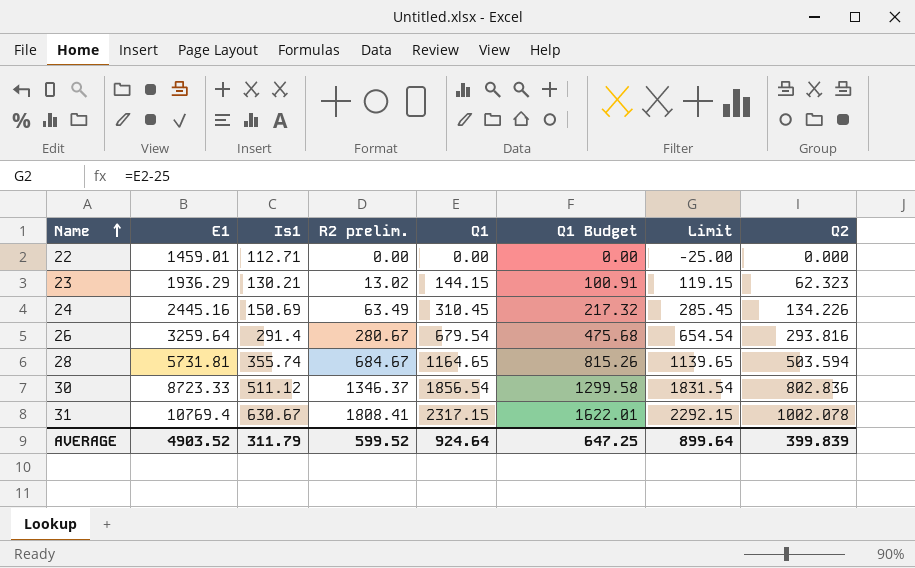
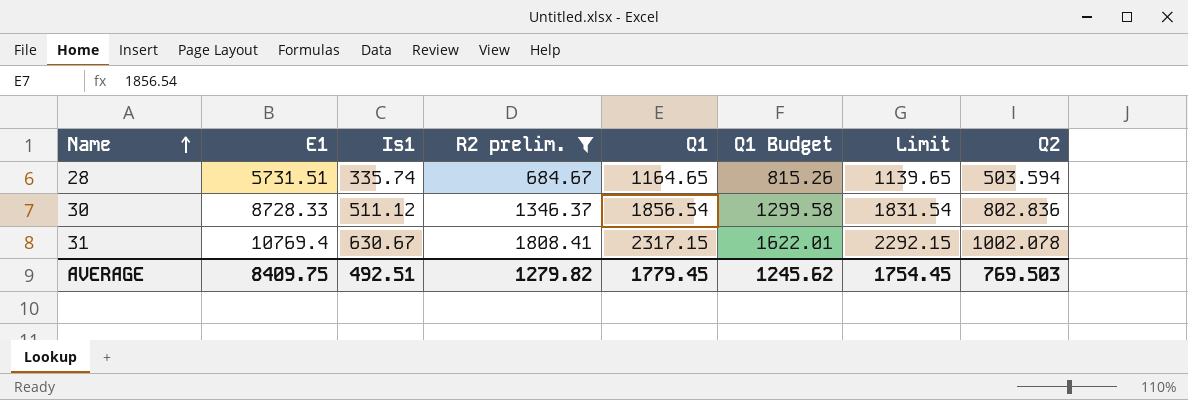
filter: none -> R2 prelim. >= 684.67
28 | E1: 5731.81 -> 5731.51
28 | Is1: 355.74 -> 335.74
30 | E1: 8723.33 -> 8728.33
AVERAGE | E1: 4903.52 -> 8409.75
AVERAGE | Is1: 311.79 -> 492.51
AVERAGE | R2 prelim.: 599.52 -> 1279.82
AVERAGE | Q1: 924.64 -> 1779.45
AVERAGE | Q1 Budget: 647.25 -> 1245.62
AVERAGE | Limit: 899.64 -> 1754.45
AVERAGE | Q2: 399.839 -> 769.503

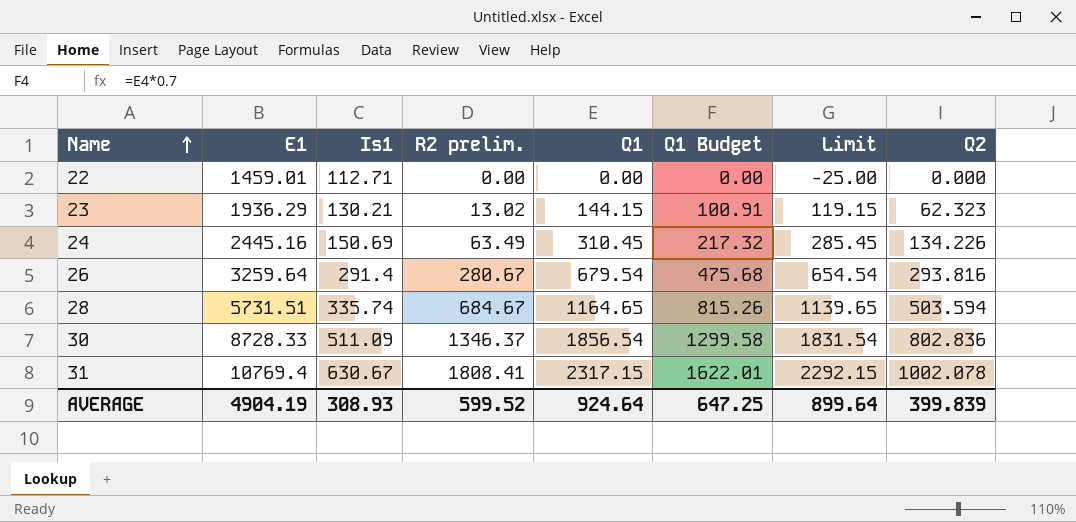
filter: R2 prelim. >= 684.67 -> none
30 | Is1: 511.12 -> 511.09
AVERAGE | E1: 8409.75 -> 4904.19
AVERAGE | Is1: 492.51 -> 308.93
AVERAGE | R2 prelim.: 1279.82 -> 599.52
AVERAGE | Q1: 1779.45 -> 924.64
AVERAGE | Q1 Budget: 1245.62 -> 647.25
AVERAGE | Limit: 1754.45 -> 899.64
AVERAGE | Q2: 769.503 -> 399.839

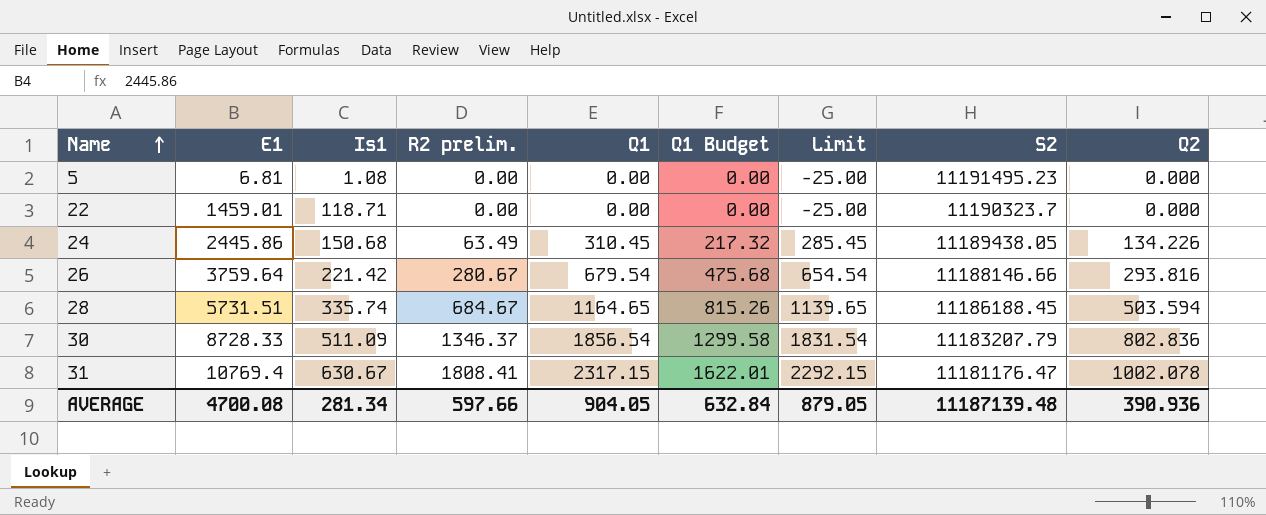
column S2 | position: none -> 8
row 23: 1936.29 | 130.21 | 13.02 | 144.15 | 100.91 | 119.15 | 62.323 -> none
row 5: none -> 6.81 | 1.08 | 0.00 | 0.00 | 0.00 | -25.00 | 11191495.23 | 0.000
22 | Is1: 112.71 -> 118.71
24 | E1: 2445.16 -> 2445.86
24 | Is1: 150.69 -> 150.68
26 | E1: 3259.64 -> 3759.64
26 | Is1: 291.4 -> 221.42
AVERAGE | E1: 4904.19 -> 4700.08
AVERAGE | Is1: 308.93 -> 281.34
AVERAGE | R2 prelim.: 599.52 -> 597.66
AVERAGE | Q1: 924.64 -> 904.05
AVERAGE | Q1 Budget: 647.25 -> 632.84
AVERAGE | Limit: 899.64 -> 879.05
AVERAGE | Q2: 399.839 -> 390.936

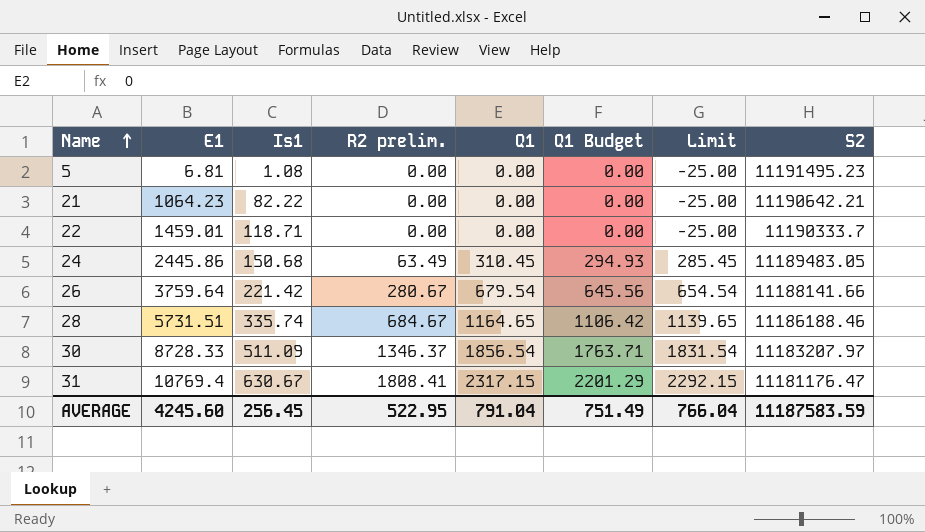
column Q2 | position: 9 -> none
column Q1 Budget | formula: [Q1] * 0.7 -> [Q1] * 0.95
row 21: none -> 1064.23 | 82.22 | 0.00 | 0.00 | 0.00 | -25.00 | 11190642.21
22 | S2: 11190323.7 -> 11190333.7
24 | S2: 11189438.05 -> 11189483.05
26 | S2: 11188146.66 -> 11188141.66
28 | S2: 11186188.45 -> 11186188.46
30 | S2: 11183207.79 -> 11183207.97
AVERAGE | E1: 4700.08 -> 4245.60
AVERAGE | Is1: 281.34 -> 256.45
AVERAGE | R2 prelim.: 597.66 -> 522.95
AVERAGE | Q1: 904.05 -> 791.04
AVERAGE | Q1 Budget: 632.84 -> 751.49
AVERAGE | Limit: 879.05 -> 766.04
AVERAGE | S2: 11187139.48 -> 11187583.59

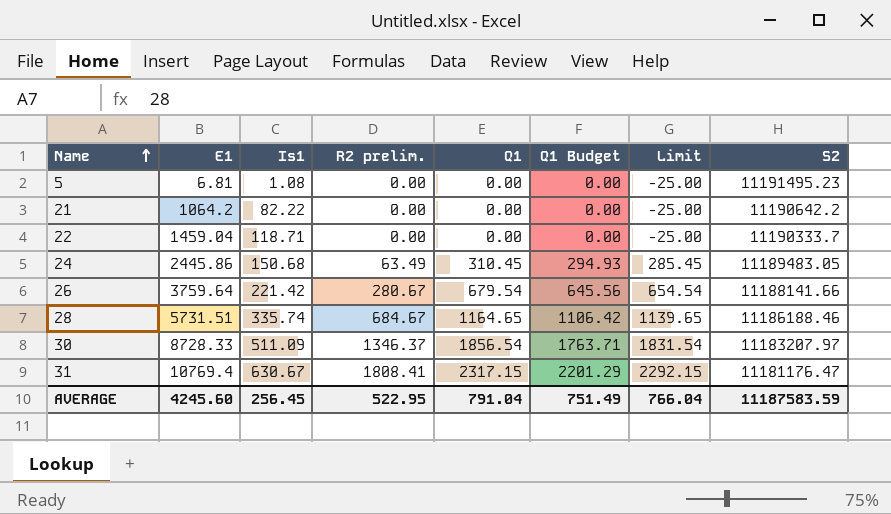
21 | E1: 1064.23 -> 1064.2
21 | S2: 11190642.21 -> 11190642.2
22 | E1: 1459.01 -> 1459.04

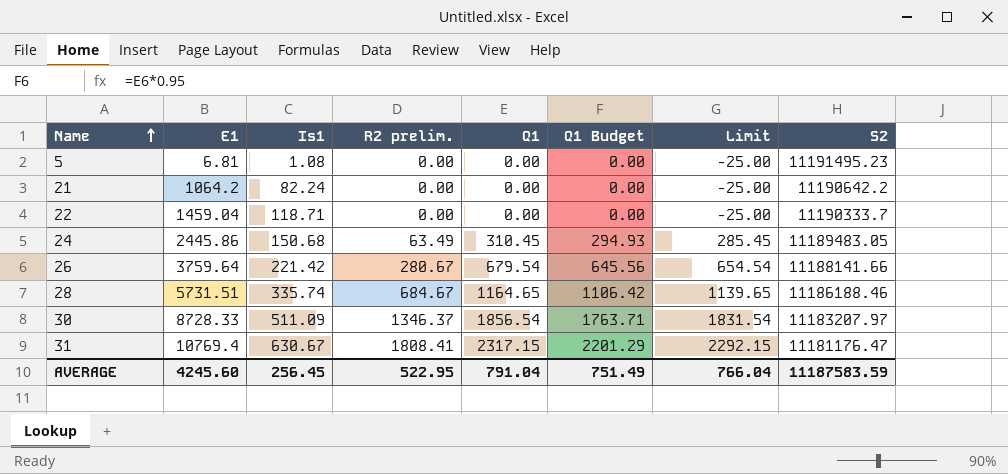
21 | Is1: 82.22 -> 82.24

